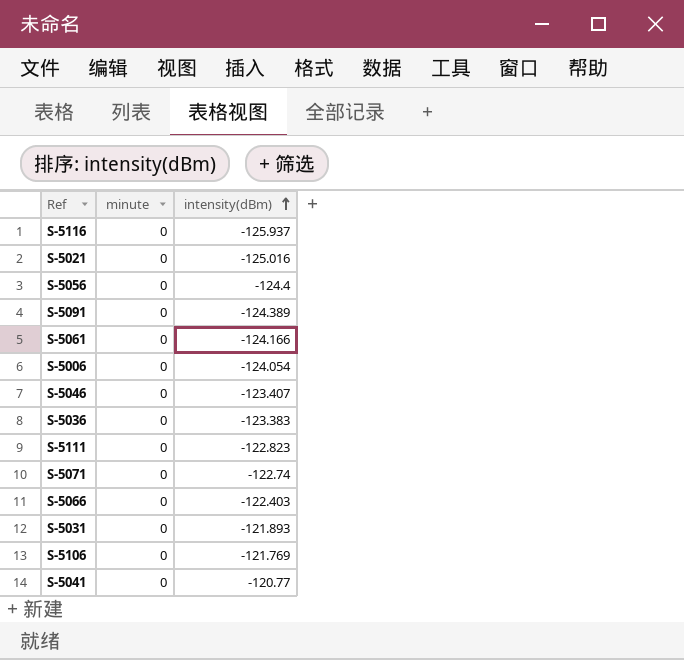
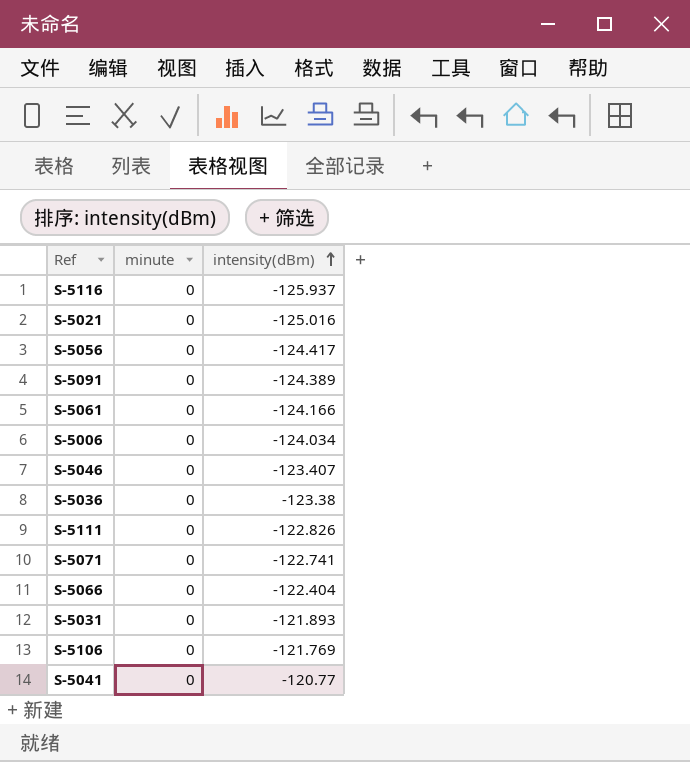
S-5056 | intensity(dBm): -124.4 -> -124.417
S-5006 | intensity(dBm): -124.054 -> -124.034
S-5036 | intensity(dBm): -123.383 -> -123.38
S-5111 | intensity(dBm): -122.823 -> -122.826
S-5071 | intensity(dBm): -122.74 -> -122.741
S-5066 | intensity(dBm): -122.403 -> -122.404

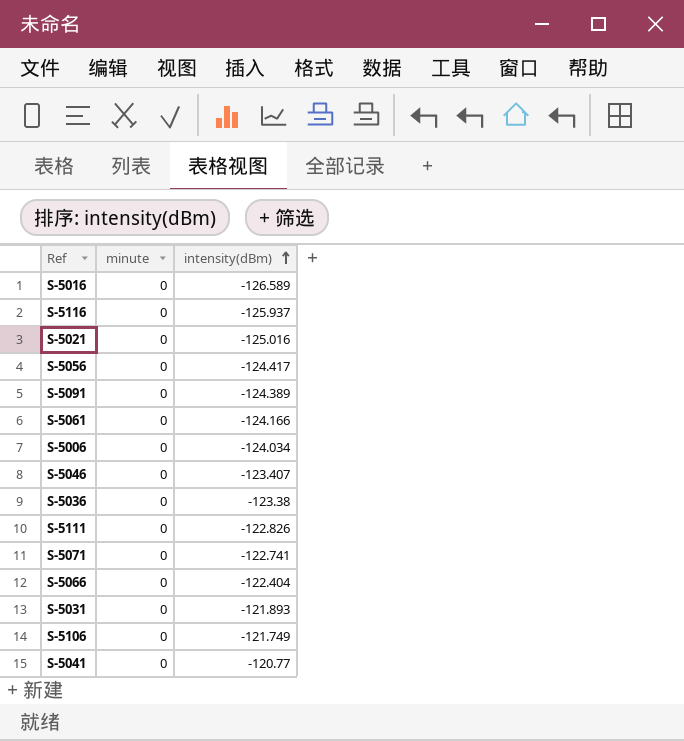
row S-5016: none -> 0 | -126.589
S-5106 | intensity(dBm): -121.769 -> -121.749

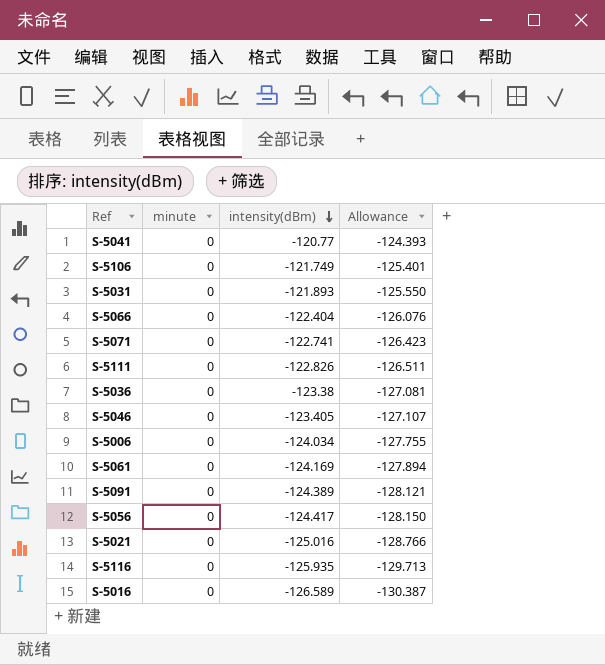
row order: intensity(dBm) ascending -> intensity(dBm) descending
column Allowance | formula: none -> [intensity(dBm)] * 1.03
S-5046 | intensity(dBm): -123.407 -> -123.405
S-5061 | intensity(dBm): -124.166 -> -124.169
S-5116 | intensity(dBm): -125.937 -> -125.935

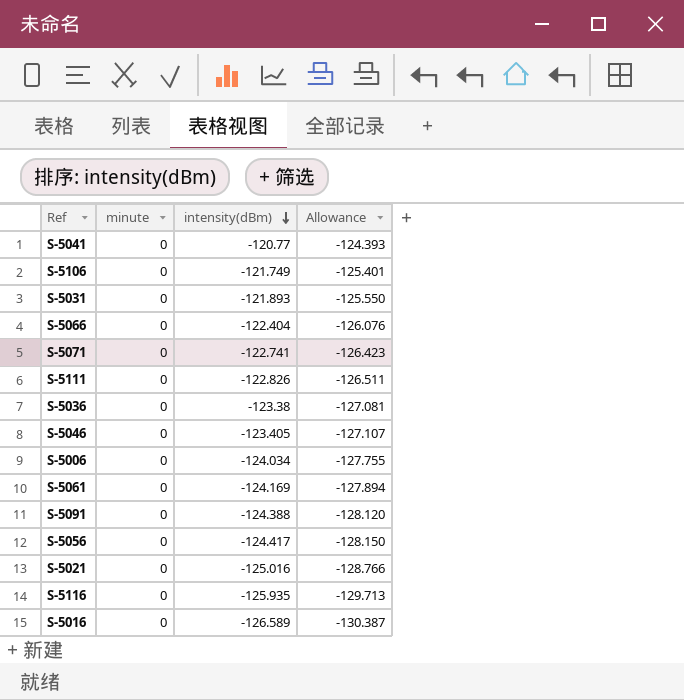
S-5091 | intensity(dBm): -124.389 -> -124.388
S-5091 | Allowance: -128.121 -> -128.120

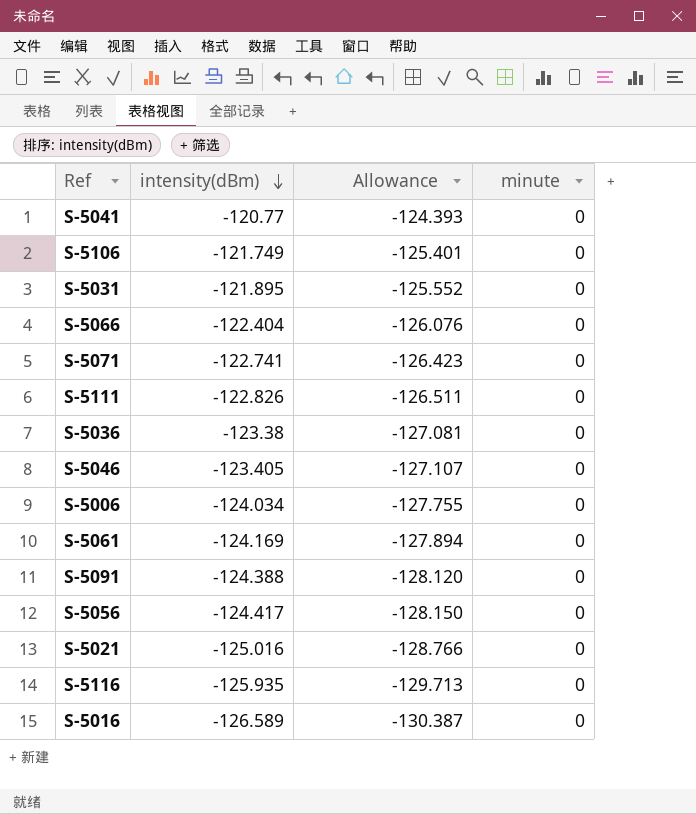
column minute | position: 2 -> 4
S-5031 | intensity(dBm): -121.893 -> -121.895
S-5031 | Allowance: -125.550 -> -125.552

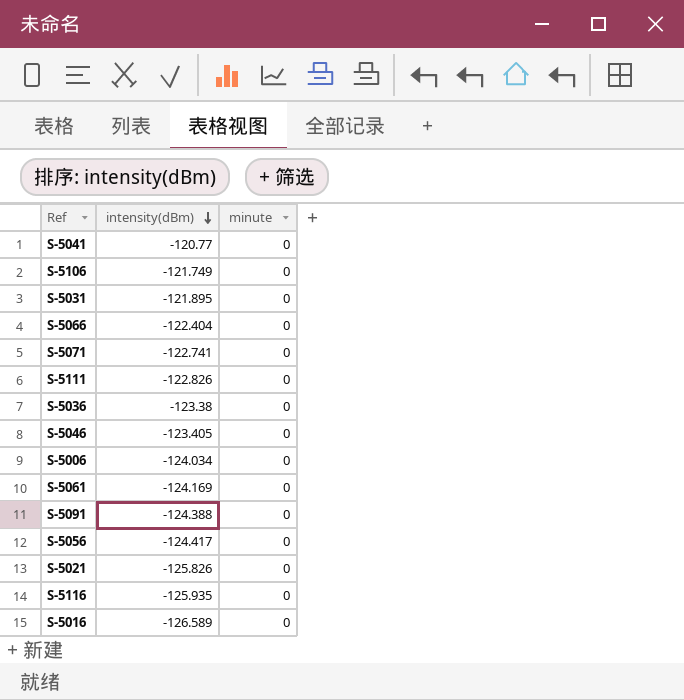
column Allowance | formula: [intensity(dBm)] * 1.03 -> none
S-5021 | intensity(dBm): -125.016 -> -125.826

